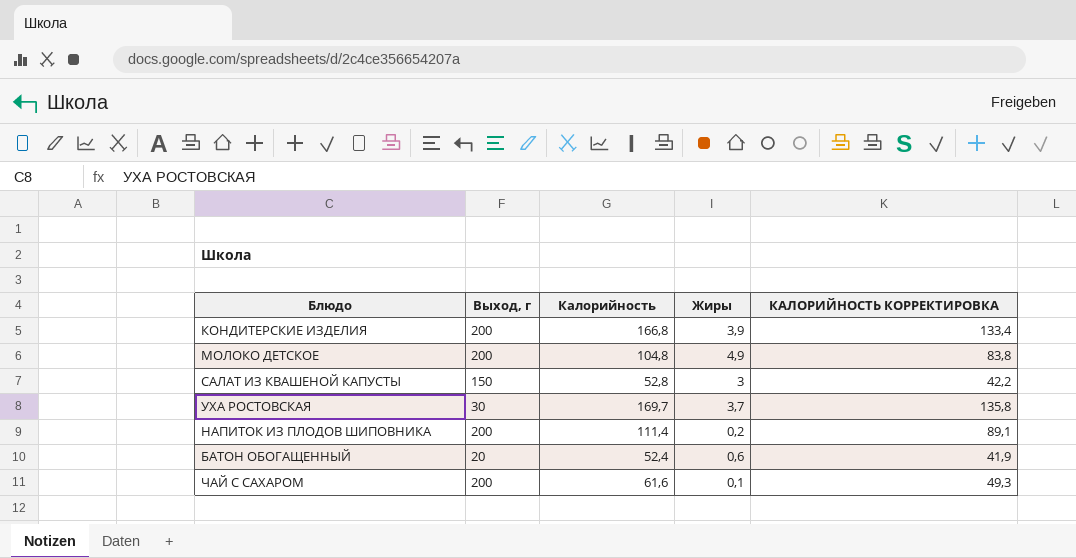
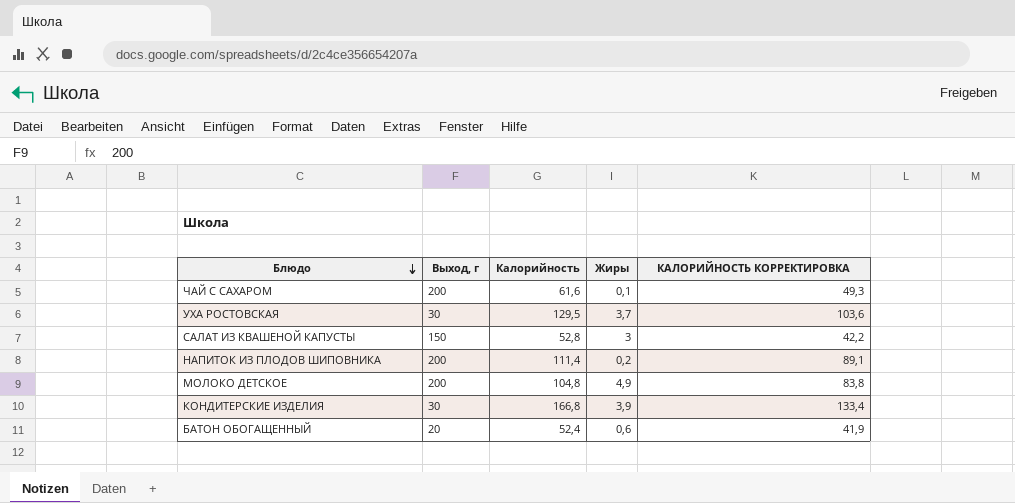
row order: none -> Блюдо descending
УХА РОСТОВСКАЯ | Калорийность: 169,7 -> 129,5
УХА РОСТОВСКАЯ | КАЛОРИЙНОСТЬ КОРРЕКТИРОВКА: 135,8 -> 103,6
КОНДИТЕРСКИЕ ИЗДЕЛИЯ | Выход, г: 200 -> 30

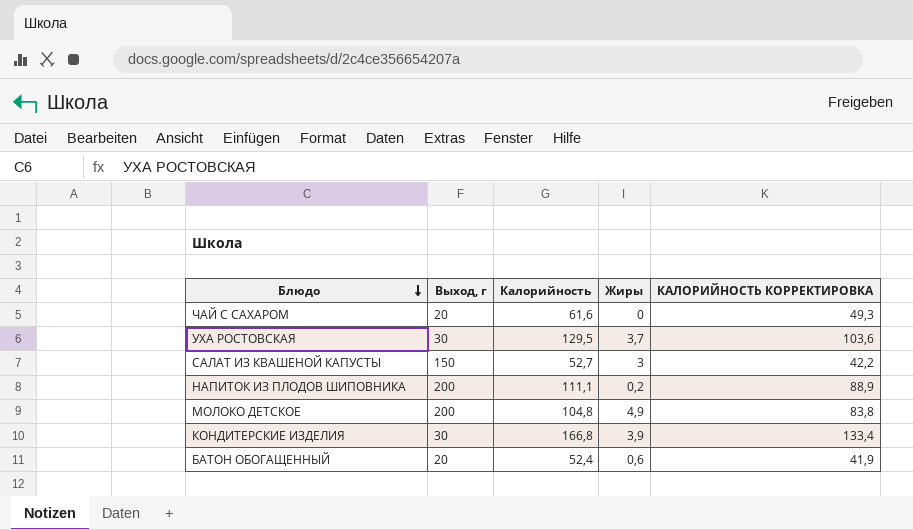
ЧАЙ С САХАРОМ | Выход, г: 200 -> 20
ЧАЙ С САХАРОМ | Жиры: 0,1 -> 0
САЛАТ ИЗ КВАШЕНОЙ КАПУСТЫ | Калорийность: 52,8 -> 52,7
НАПИТОК ИЗ ПЛОДОВ ШИПОВНИКА | Калорийность: 111,4 -> 111,1
НАПИТОК ИЗ ПЛОДОВ ШИПОВНИКА | КАЛОРИЙНОСТЬ КОРРЕКТИРОВКА: 89,1 -> 88,9

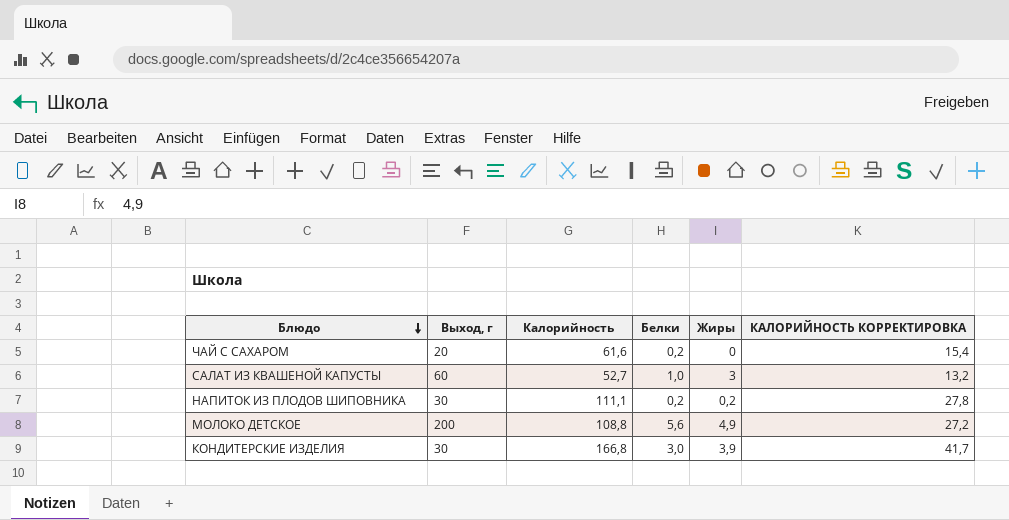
column Белки | position: none -> 4
column КАЛОРИЙНОСТЬ КОРРЕКТИРОВКА | formula: [Калорийность] * 0,8 -> [Калорийность] * 0,25
row УХА РОСТОВСКАЯ: 30 | 129,5 | 3,7 | 103,6 -> none
row БАТОН ОБОГАЩЕННЫЙ: 20 | 52,4 | 0,6 | 41,9 -> none
САЛАТ ИЗ КВАШЕНОЙ КАПУСТЫ | Выход, г: 150 -> 60
НАПИТОК ИЗ ПЛОДОВ ШИПОВНИКА | Выход, г: 200 -> 30
МОЛОКО ДЕТСКОЕ | Калорийность: 104,8 -> 108,8

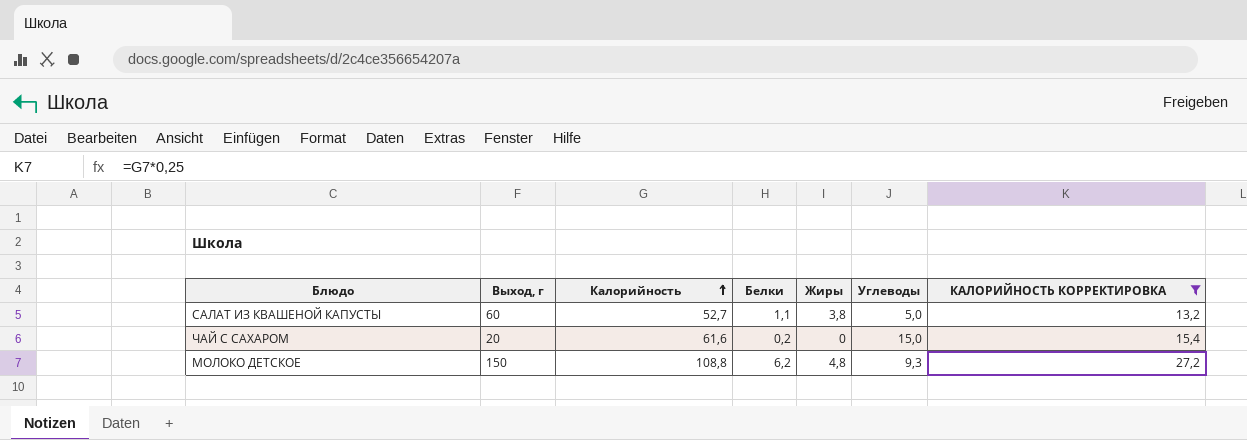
filter: none -> КАЛОРИЙНОСТЬ КОРРЕКТИРОВКА <= 27,2
row order: Блюдо descending -> Калорийность ascending
column Углеводы | position: none -> 6
САЛАТ ИЗ КВАШЕНОЙ КАПУСТЫ | Белки: 1,0 -> 1,1
САЛАТ ИЗ КВАШЕНОЙ КАПУСТЫ | Жиры: 3 -> 3,8
МОЛОКО ДЕТСКОЕ | Выход, г: 200 -> 150
МОЛОКО ДЕТСКОЕ | Белки: 5,6 -> 6,2
МОЛОКО ДЕТСКОЕ | Жиры: 4,9 -> 4,8

